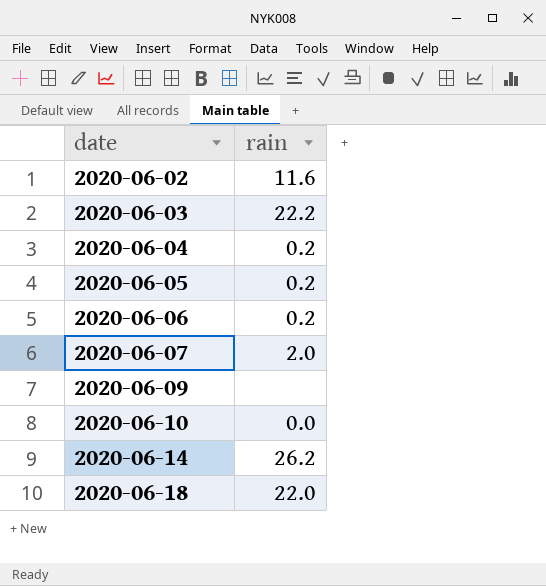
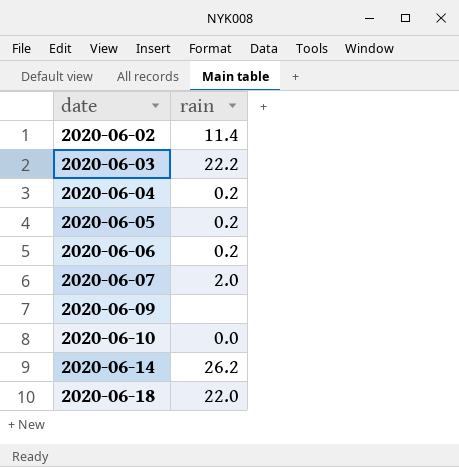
2020-06-02 | rain: 11.6 -> 11.4

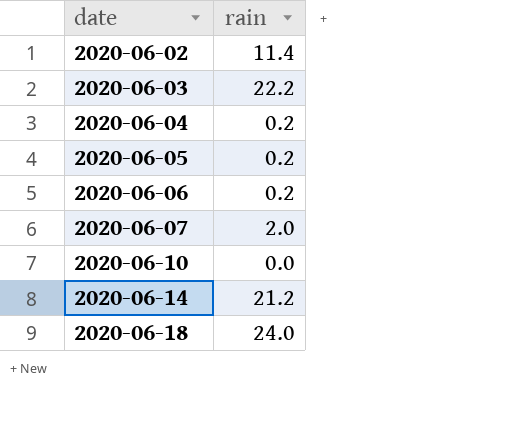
row 2020-06-09: none -> none
2020-06-14 | rain: 26.2 -> 21.2
2020-06-18 | rain: 22.0 -> 24.0

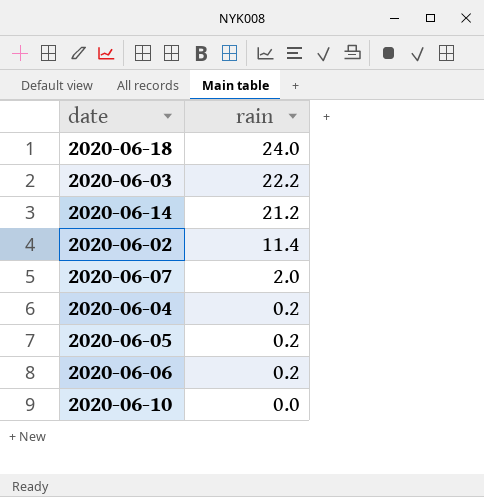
row order: date ascending -> rain descending

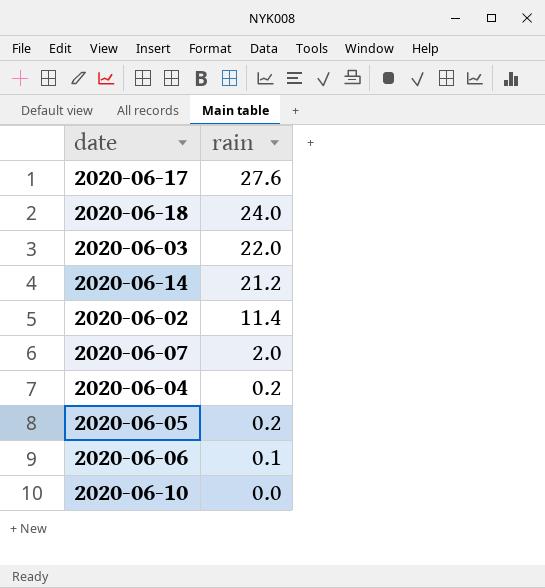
row 2020-06-17: none -> 27.6
2020-06-03 | rain: 22.2 -> 22.0
2020-06-06 | rain: 0.2 -> 0.1

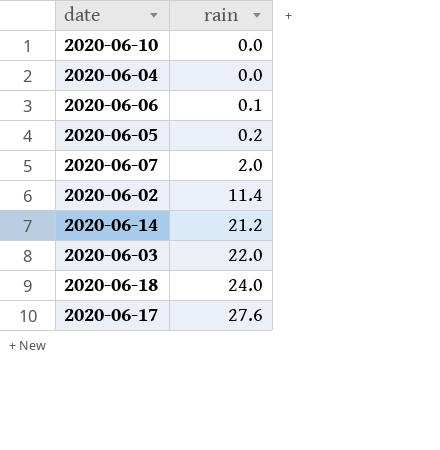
row order: rain descending -> rain ascending
2020-06-04 | rain: 0.2 -> 0.0

